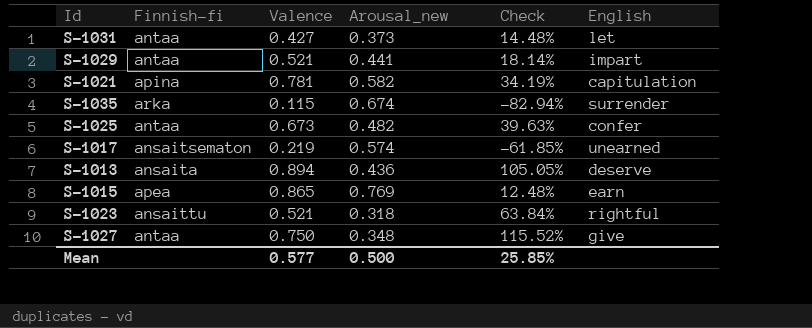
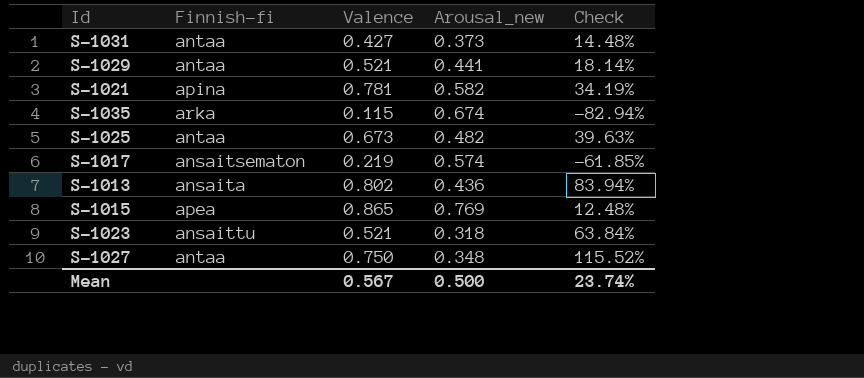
column English | position: 6 -> none
S-1013 | Valence: 0.894 -> 0.802
S-1013 | Check: 105.05% -> 83.94%
Mean | Valence: 0.577 -> 0.567
Mean | Check: 25.85% -> 23.74%

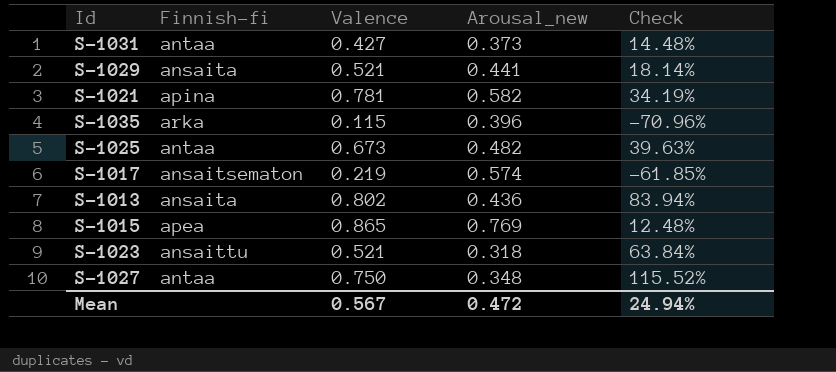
S-1029 | Finnish-fi: antaa -> ansaita
S-1035 | Arousal_new: 0.674 -> 0.396
S-1035 | Check: -82.94% -> -70.96%
Mean | Arousal_new: 0.500 -> 0.472
Mean | Check: 23.74% -> 24.94%

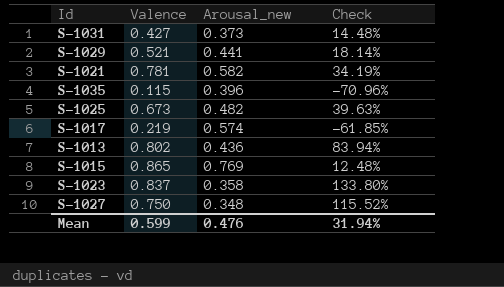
column Finnish-fi | position: 2 -> none
S-1023 | Valence: 0.521 -> 0.837
S-1023 | Arousal_new: 0.318 -> 0.358
S-1023 | Check: 63.84% -> 133.80%
Mean | Valence: 0.567 -> 0.599
Mean | Arousal_new: 0.472 -> 0.476
Mean | Check: 24.94% -> 31.94%

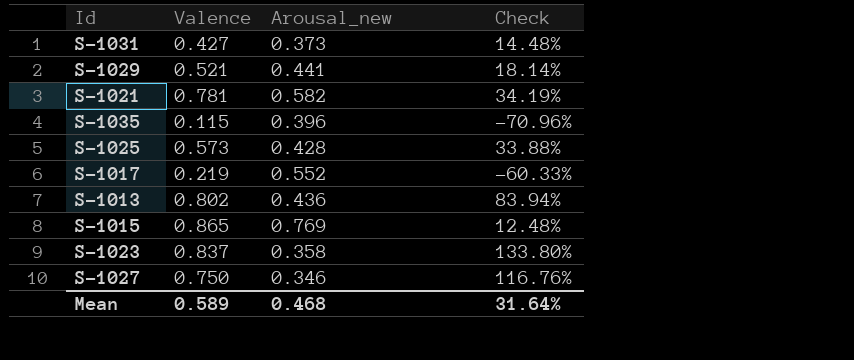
S-1025 | Valence: 0.673 -> 0.573
S-1025 | Arousal_new: 0.482 -> 0.428
S-1025 | Check: 39.63% -> 33.88%
S-1017 | Arousal_new: 0.574 -> 0.552
S-1017 | Check: -61.85% -> -60.33%
S-1027 | Arousal_new: 0.348 -> 0.346
S-1027 | Check: 115.52% -> 116.76%
Mean | Valence: 0.599 -> 0.589
Mean | Arousal_new: 0.476 -> 0.468
Mean | Check: 31.94% -> 31.64%

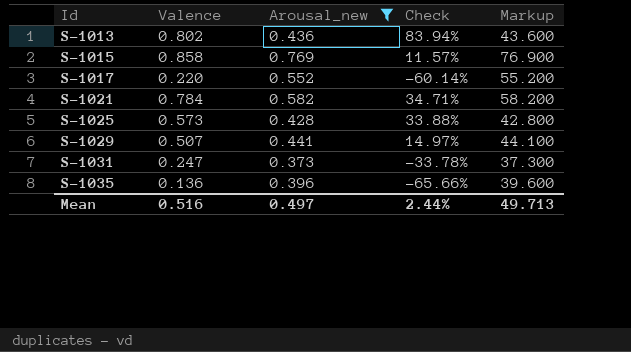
filter: none -> Arousal_new >= 0.373
row order: none -> Id ascending
column Markup | formula: none -> [Arousal_new] * 100
S-1015 | Valence: 0.865 -> 0.858
S-1015 | Check: 12.48% -> 11.57%
S-1017 | Valence: 0.219 -> 0.220
S-1017 | Check: -60.33% -> -60.14%
S-1021 | Valence: 0.781 -> 0.784
S-1021 | Check: 34.19% -> 34.71%
S-1029 | Valence: 0.521 -> 0.507
S-1029 | Check: 18.14% -> 14.97%
S-1031 | Valence: 0.427 -> 0.247
S-1031 | Check: 14.48% -> -33.78%
S-1035 | Valence: 0.115 -> 0.136
S-1035 | Check: -70.96% -> -65.66%
Mean | Valence: 0.589 -> 0.516
Mean | Arousal_new: 0.468 -> 0.497
Mean | Check: 31.64% -> 2.44%

